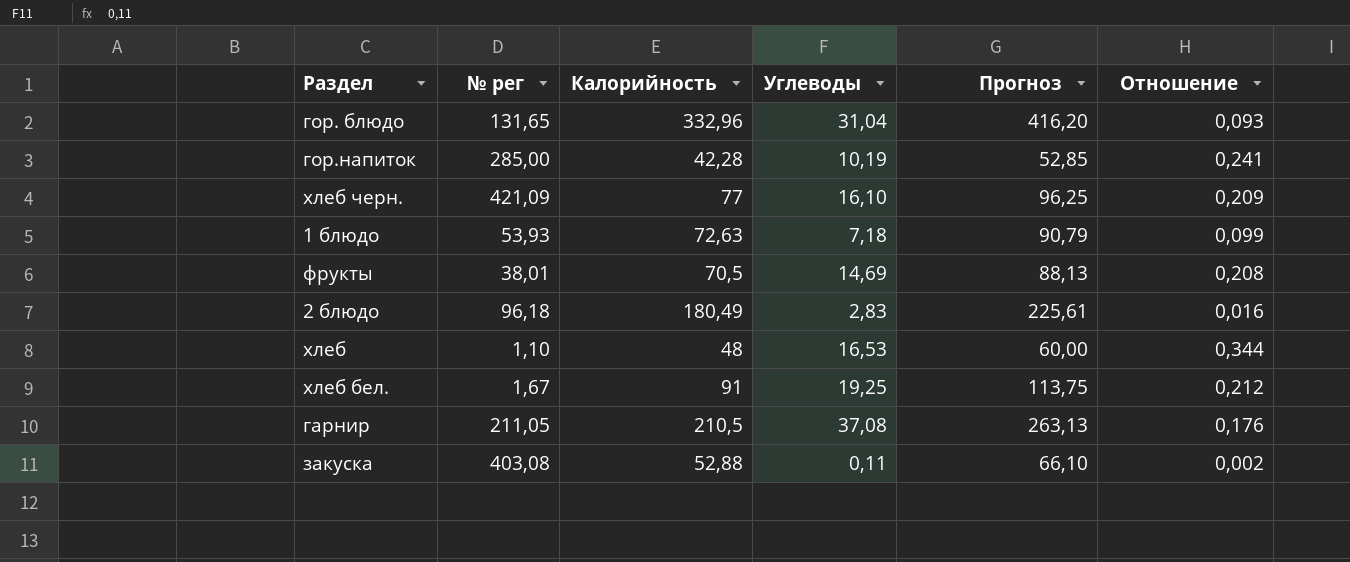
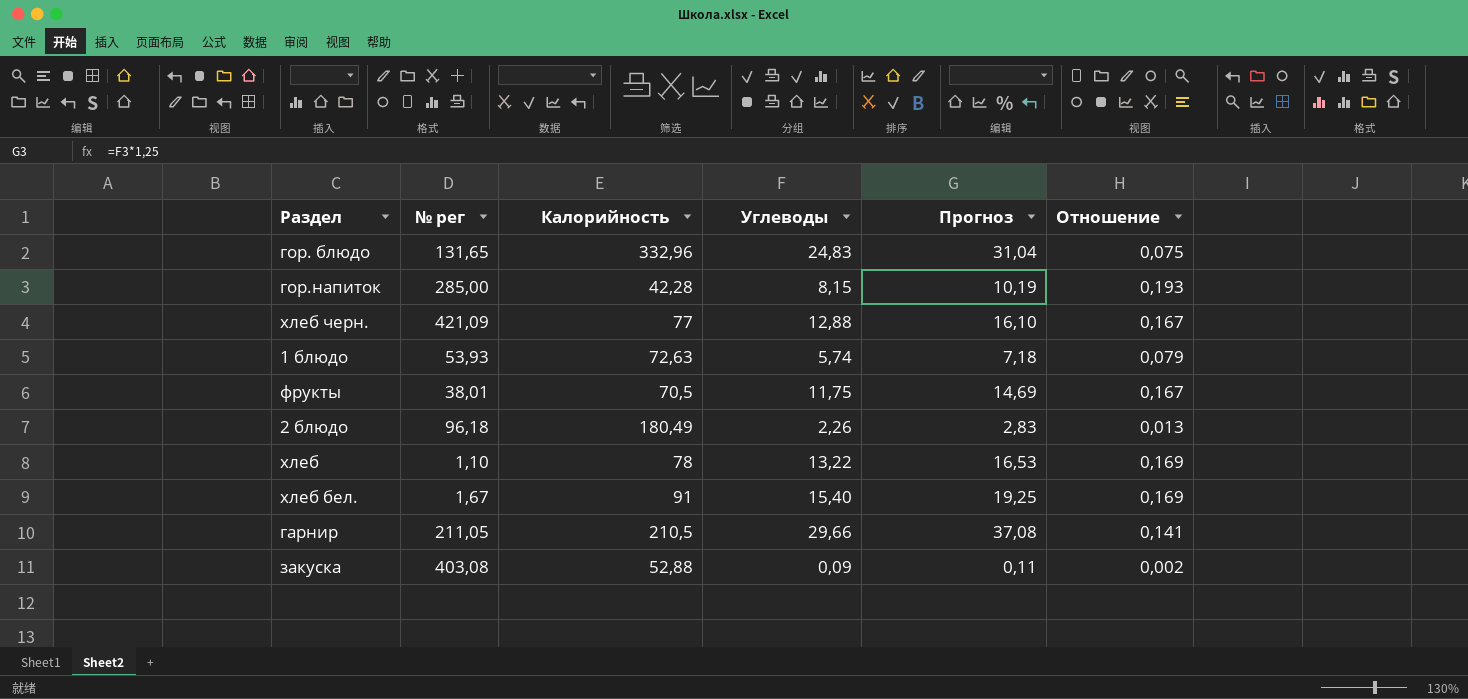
column Прогноз | formula: [Калорийность] * 1,25 -> [Углеводы] * 1,25
гор. блюдо | Углеводы: 31,04 -> 24,83
гор. блюдо | Отношение: 0,093 -> 0,075
гор.напиток | Углеводы: 10,19 -> 8,15
гор.напиток | Отношение: 0,241 -> 0,193
хлеб черн. | Углеводы: 16,10 -> 12,88
хлеб черн. | Отношение: 0,209 -> 0,167
1 блюдо | Углеводы: 7,18 -> 5,74
1 блюдо | Отношение: 0,099 -> 0,079
фрукты | Углеводы: 14,69 -> 11,75
фрукты | Отношение: 0,208 -> 0,167
2 блюдо | Углеводы: 2,83 -> 2,26
2 блюдо | Отношение: 0,016 -> 0,013
хлеб | Калорийность: 48 -> 78
хлеб | Углеводы: 16,53 -> 13,22
хлеб | Отношение: 0,344 -> 0,169
хлеб бел. | Углеводы: 19,25 -> 15,40
хлеб бел. | Отношение: 0,212 -> 0,169
гарнир | Углеводы: 37,08 -> 29,66
гарнир | Отношение: 0,176 -> 0,141
закуска | Углеводы: 0,11 -> 0,09

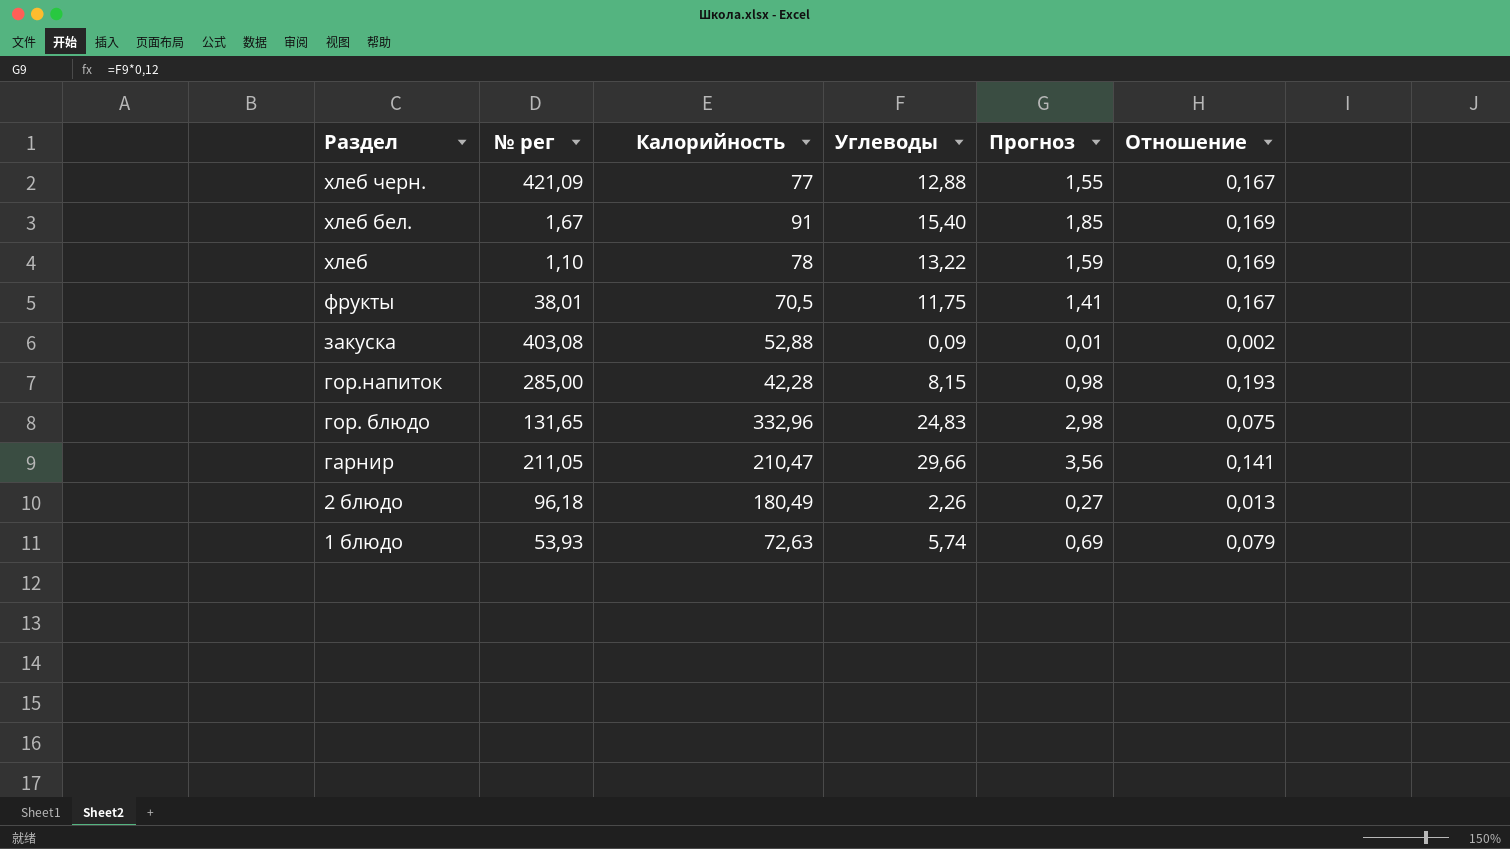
row order: none -> Раздел descending
column Прогноз | formula: [Углеводы] * 1,25 -> [Углеводы] * 0,12
гарнир | Калорийность: 210,5 -> 210,47

